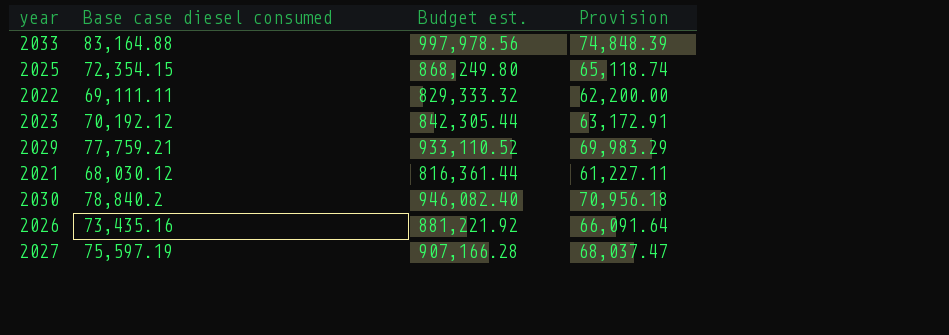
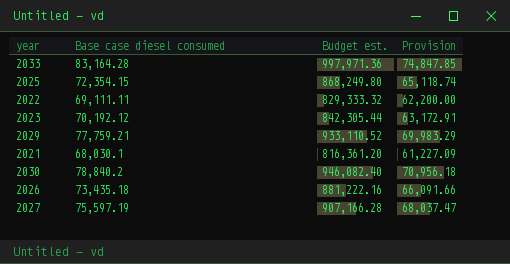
2033 | Base case diesel consumed: 83,164.88 -> 83,164.28
2033 | Budget est.: 997,978.56 -> 997,971.36
2033 | Provision: 74,848.39 -> 74,847.85
2021 | Base case diesel consumed: 68,030.12 -> 68,030.1
2021 | Budget est.: 816,361.44 -> 816,361.20
2021 | Provision: 61,227.11 -> 61,227.09
2026 | Base case diesel consumed: 73,435.16 -> 73,435.18
2026 | Budget est.: 881,221.92 -> 881,222.16
2026 | Provision: 66,091.64 -> 66,091.66

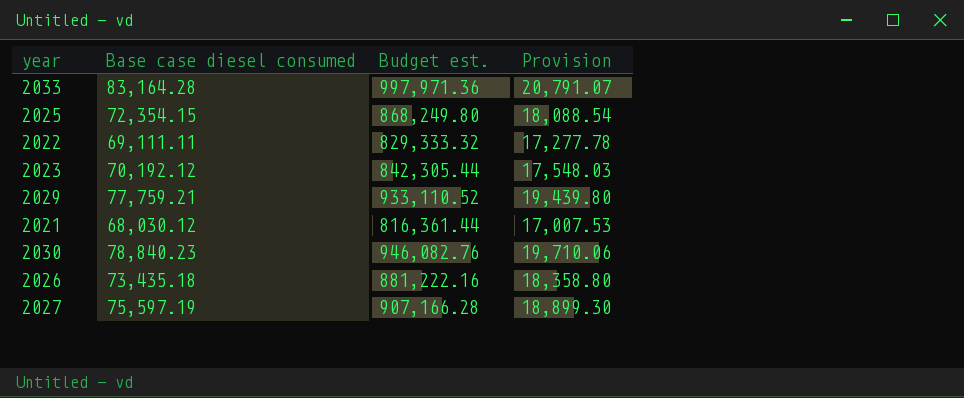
column Provision | formula: [Base case diesel consumed] * 0.9 -> [Base case diesel consumed] * 0.25
2021 | Base case diesel consumed: 68,030.1 -> 68,030.12
2021 | Budget est.: 816,361.20 -> 816,361.44
2030 | Base case diesel consumed: 78,840.2 -> 78,840.23
2030 | Budget est.: 946,082.40 -> 946,082.76

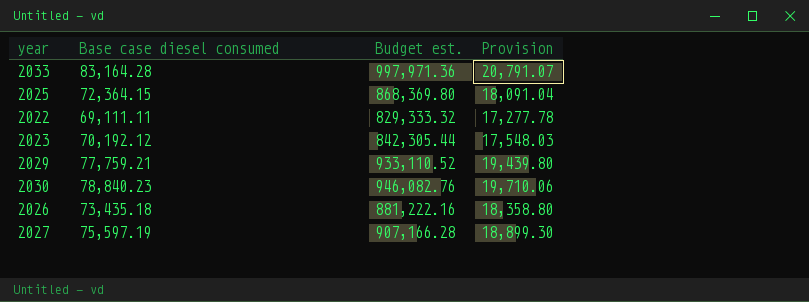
row 2021: 68,030.12 | 816,361.44 | 17,007.53 -> none
2025 | Base case diesel consumed: 72,354.15 -> 72,364.15
2025 | Budget est.: 868,249.80 -> 868,369.80
2025 | Provision: 18,088.54 -> 18,091.04

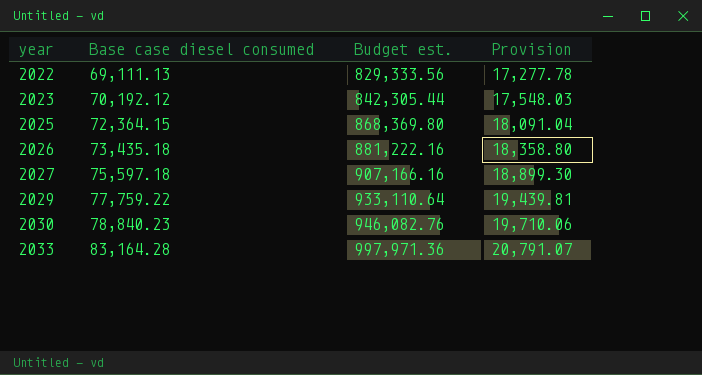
row order: none -> year ascending
2022 | Base case diesel consumed: 69,111.11 -> 69,111.13
2022 | Budget est.: 829,333.32 -> 829,333.56
2027 | Base case diesel consumed: 75,597.19 -> 75,597.18
2027 | Budget est.: 907,166.28 -> 907,166.16
2029 | Base case diesel consumed: 77,759.21 -> 77,759.22
2029 | Budget est.: 933,110.52 -> 933,110.64
2029 | Provision: 19,439.80 -> 19,439.81

